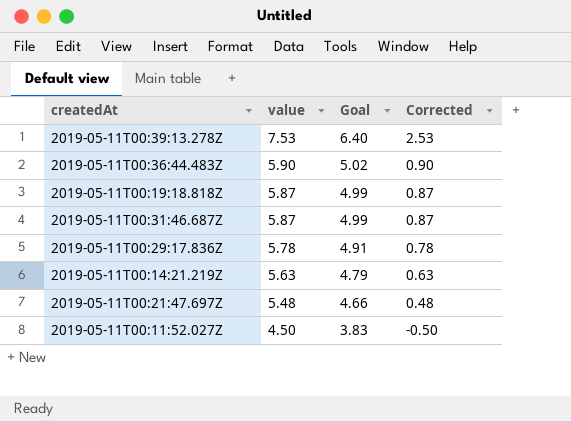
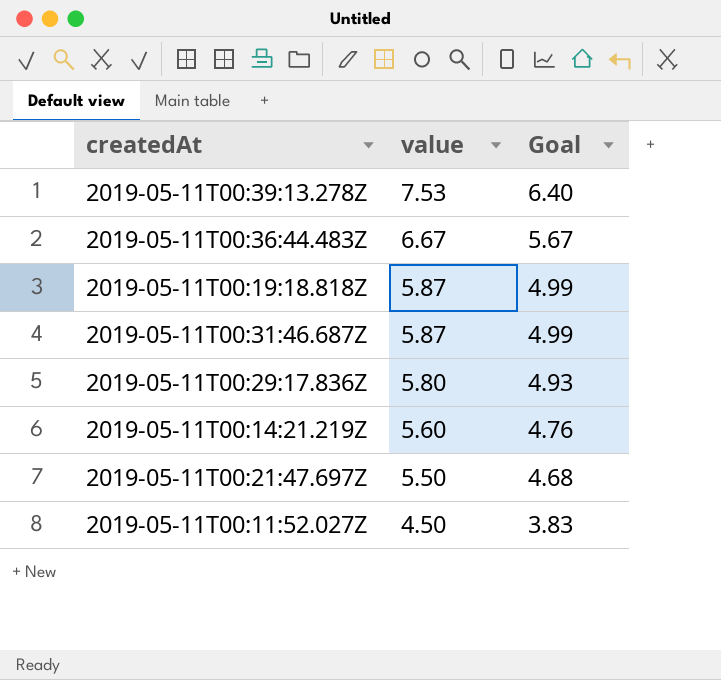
column Corrected | formula: [value] - 5 -> none
2019-05-11T00:36:44.483Z | value: 5.90 -> 6.67
2019-05-11T00:36:44.483Z | Goal: 5.02 -> 5.67
2019-05-11T00:29:17.836Z | value: 5.78 -> 5.80
2019-05-11T00:29:17.836Z | Goal: 4.91 -> 4.93
2019-05-11T00:14:21.219Z | value: 5.63 -> 5.60
2019-05-11T00:14:21.219Z | Goal: 4.79 -> 4.76
2019-05-11T00:21:47.697Z | value: 5.48 -> 5.50
2019-05-11T00:21:47.697Z | Goal: 4.66 -> 4.68

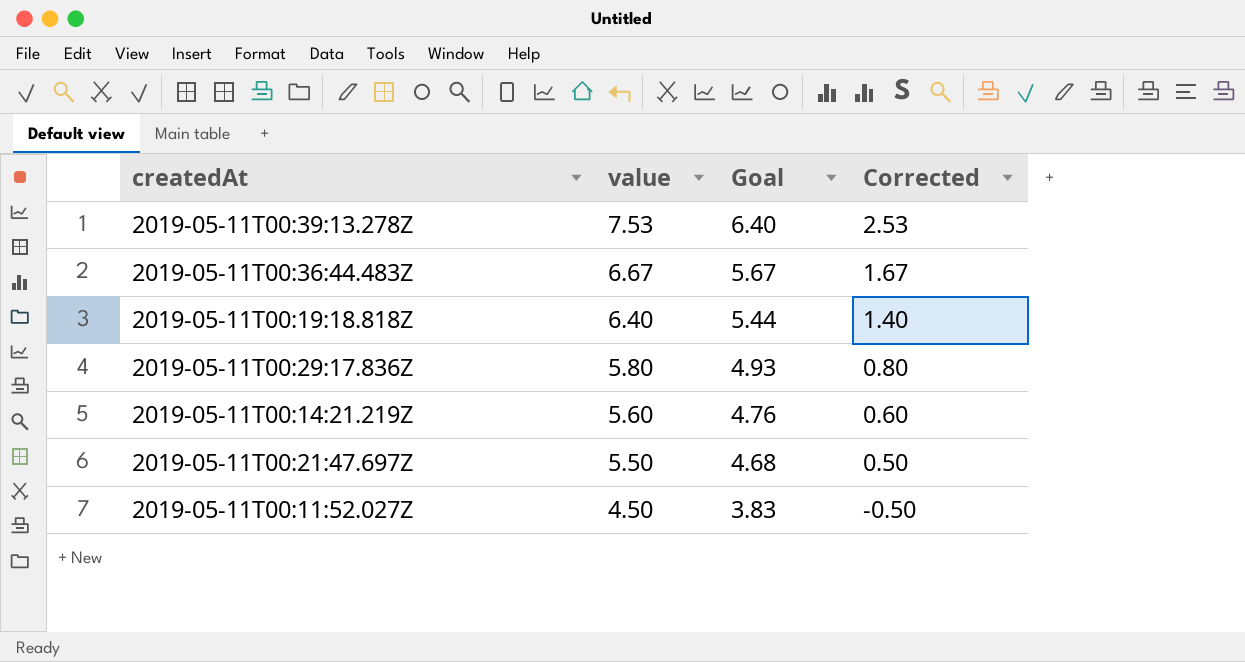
column Corrected | formula: none -> [value] - 5
row 2019-05-11T00:31:46.687Z: 5.87 | 4.99 -> none
2019-05-11T00:19:18.818Z | value: 5.87 -> 6.40
2019-05-11T00:19:18.818Z | Goal: 4.99 -> 5.44

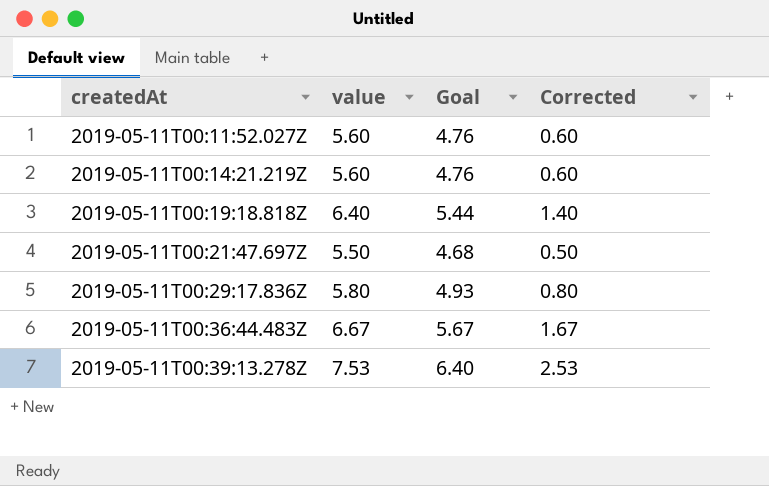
row order: value descending -> createdAt ascending
2019-05-11T00:11:52.027Z | value: 4.50 -> 5.60
2019-05-11T00:11:52.027Z | Goal: 3.83 -> 4.76
2019-05-11T00:11:52.027Z | Corrected: -0.50 -> 0.60

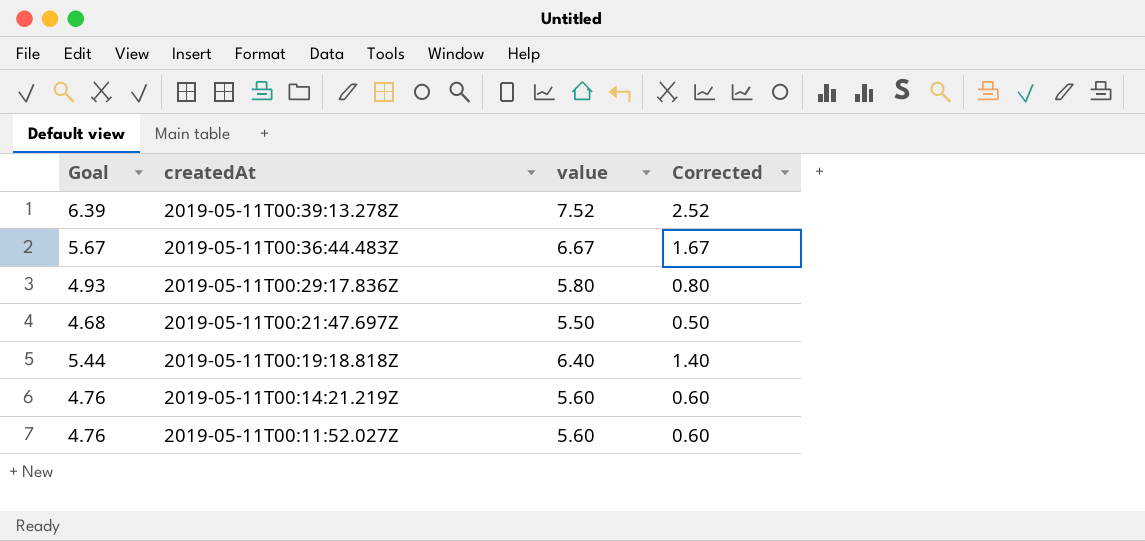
row order: createdAt ascending -> createdAt descending
column Goal | position: 3 -> 1
2019-05-11T00:39:13.278Z | Goal: 6.40 -> 6.39
2019-05-11T00:39:13.278Z | value: 7.53 -> 7.52
2019-05-11T00:39:13.278Z | Corrected: 2.53 -> 2.52

